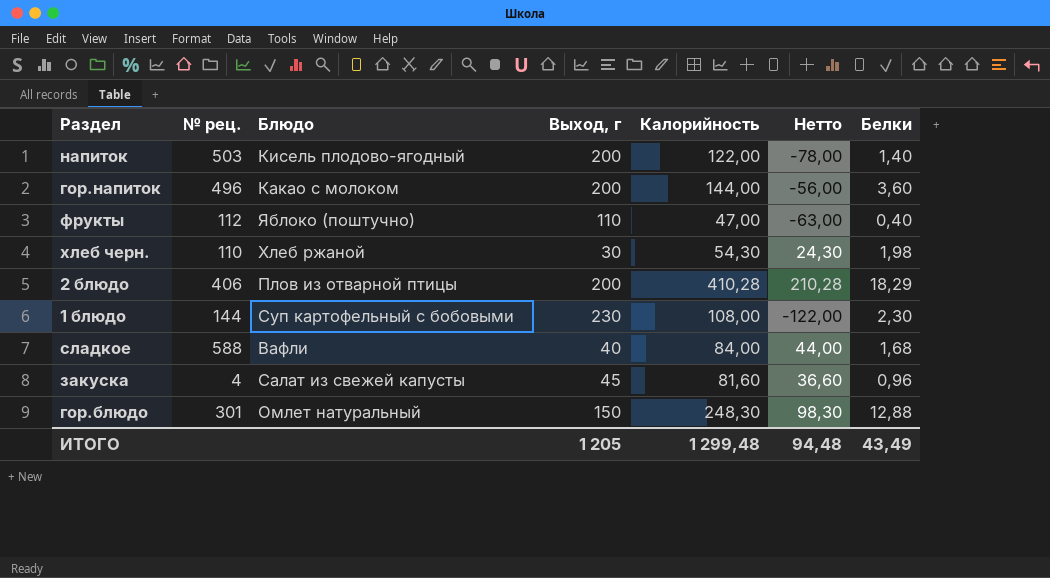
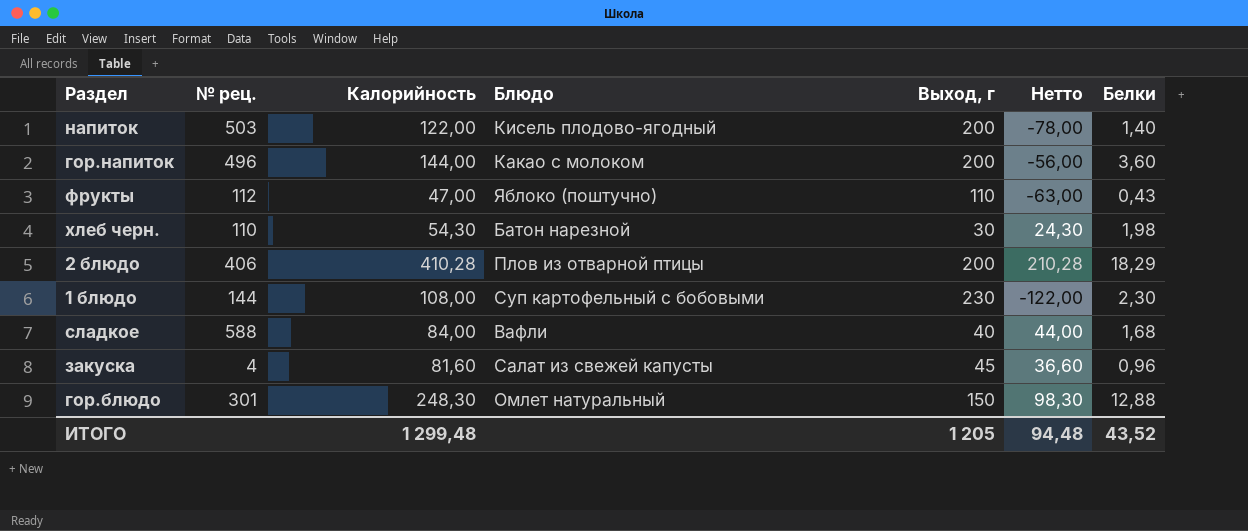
column Калорийность | position: 5 -> 3
фрукты | Белки: 0,40 -> 0,43
хлеб черн. | Блюдо: Хлеб ржаной -> Батон нарезной
ИТОГО | Белки: 43,49 -> 43,52

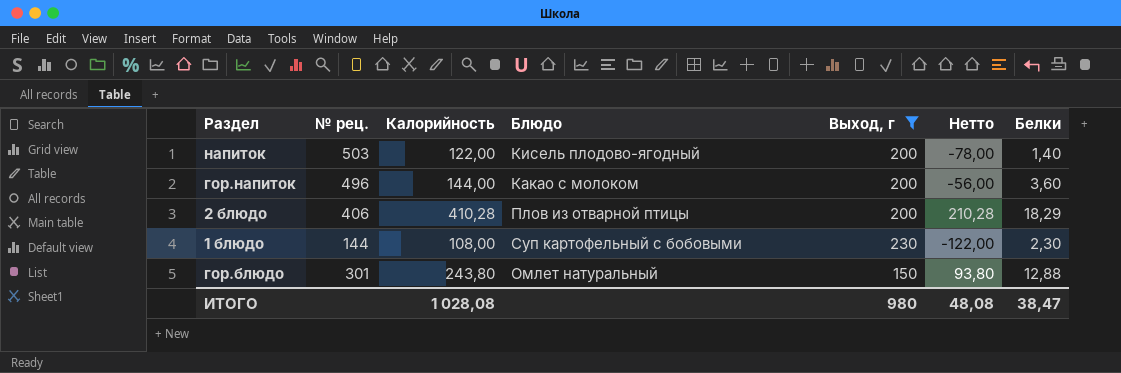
filter: none -> Выход, г >= 150
гор.блюдо | Калорийность: 248,30 -> 243,80
гор.блюдо | Нетто: 98,30 -> 93,80
ИТОГО | Калорийность: 1 299,48 -> 1 028,08
ИТОГО | Выход, г: 1 205 -> 980
ИТОГО | Нетто: 94,48 -> 48,08
ИТОГО | Белки: 43,52 -> 38,47

